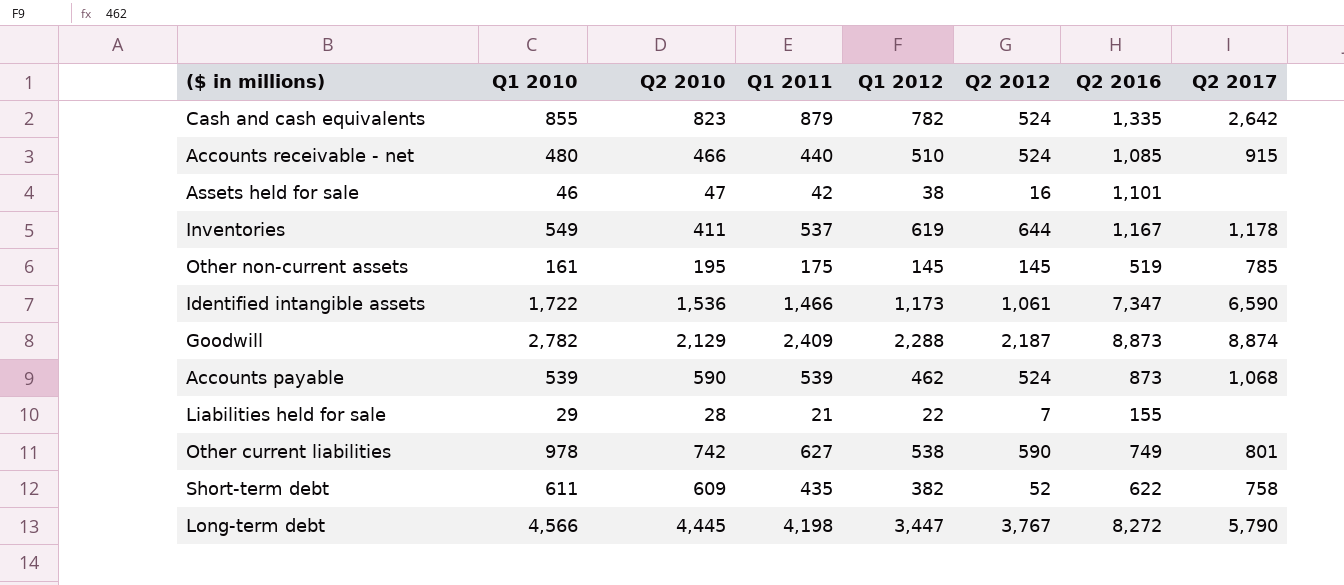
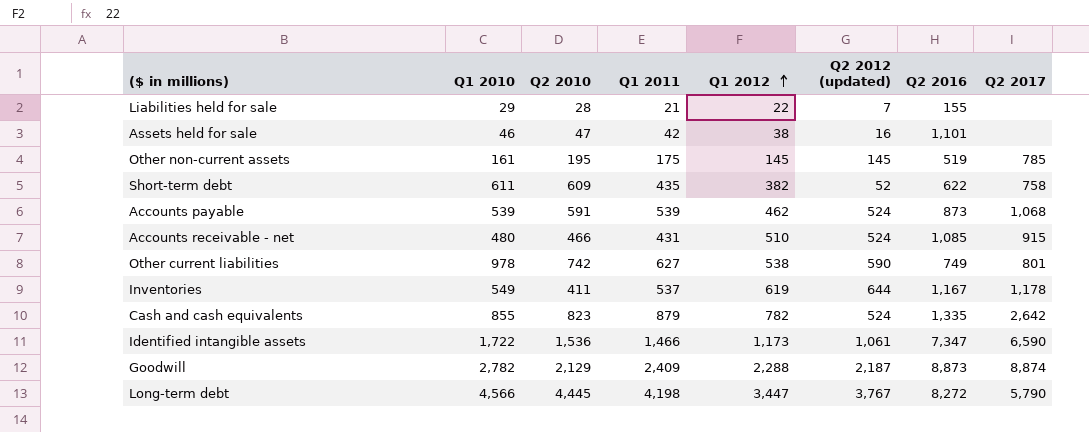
row order: none -> Q1 2012 ascending
column name: Q2 2012 -> Q2 2012 (updated)
Accounts payable | Q2 2010: 590 -> 591
Accounts receivable - net | Q1 2011: 440 -> 431

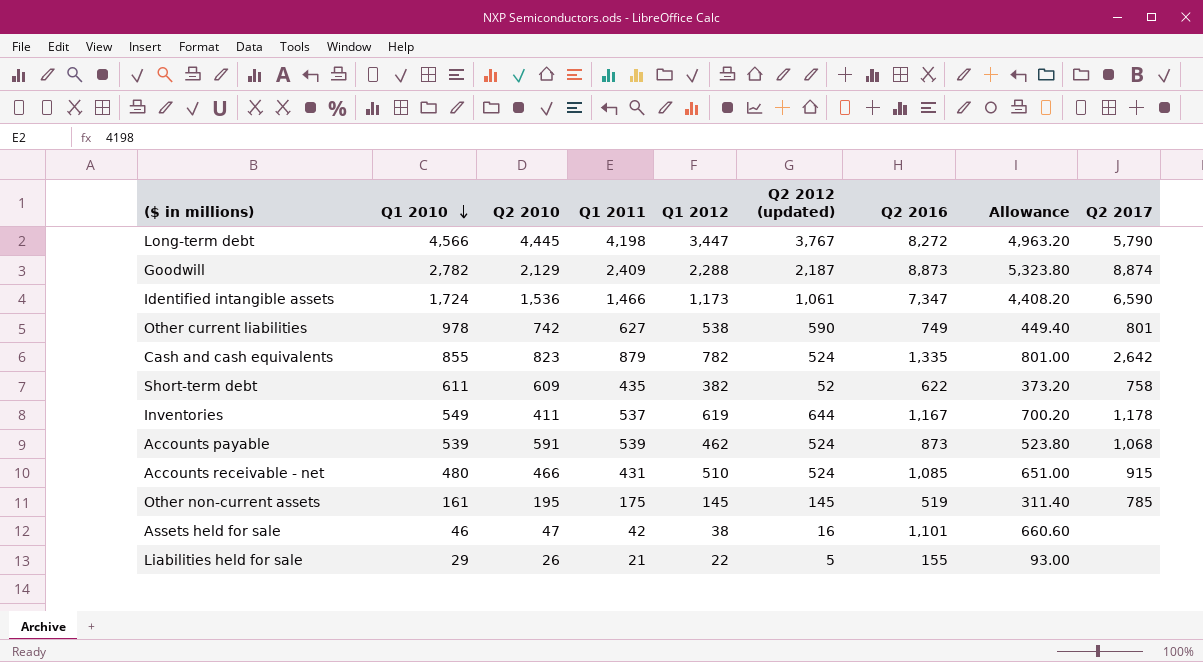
row order: Q1 2012 ascending -> Q1 2010 descending
column Allowance | formula: none -> [Q2 2016] * 0.6
Identified intangible assets | Q1 2010: 1,722 -> 1,724
Liabilities held for sale | Q2 2010: 28 -> 26
Liabilities held for sale | Q2 2012 (updated): 7 -> 5

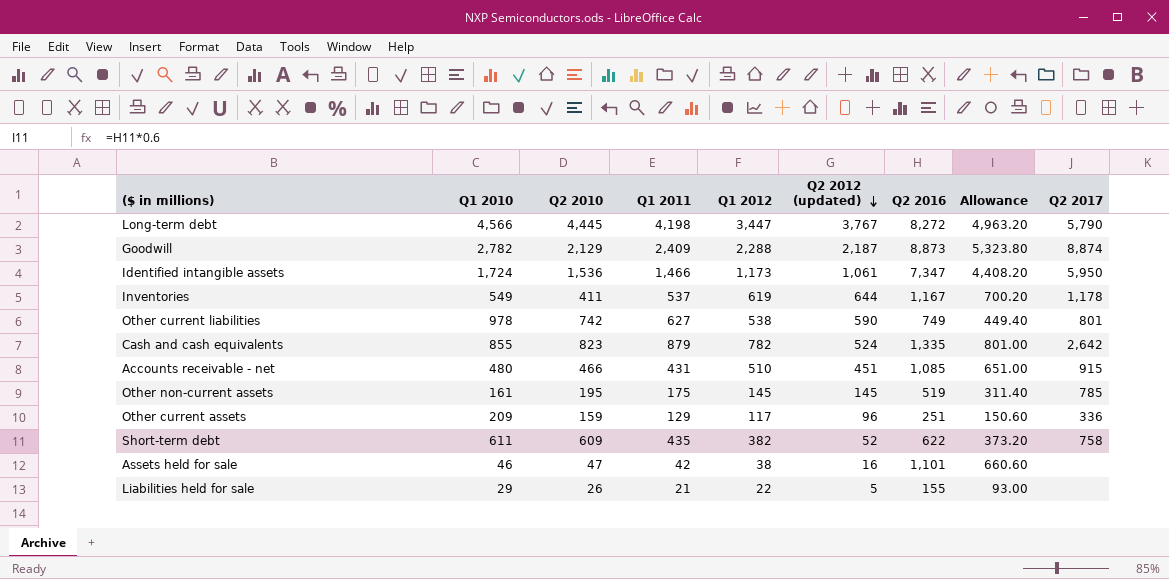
row order: Q1 2010 descending -> Q2 2012 (updated) descending
row Accounts payable: 539 | 591 | 539 | 462 | 524 | 873 | 523.80 | 1,068 -> none
Identified intangible assets | Q2 2017: 6,590 -> 5,950
Accounts receivable - net | Q2 2012 (updated): 524 -> 451
row Other current assets: none -> 209 | 159 | 129 | 117 | 96 | 251 | 150.60 | 336

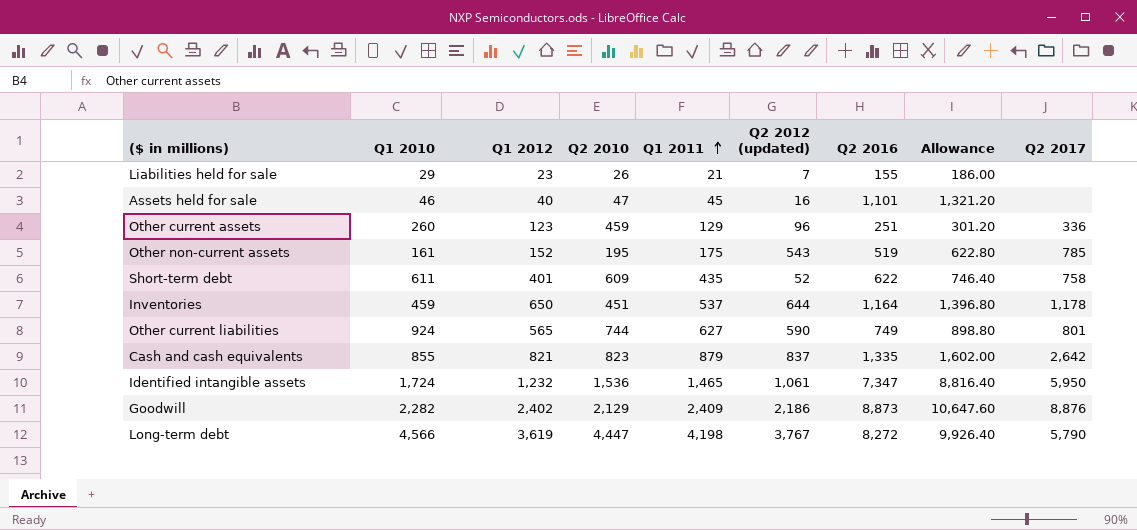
row order: Q2 2012 (updated) descending -> Q1 2011 ascending
column Q1 2012 | position: 5 -> 3
column Allowance | formula: [Q2 2016] * 0.6 -> [Q2 2016] * 1.2
row Accounts receivable - net: 480 | 466 | 431 | 510 | 451 | 1,085 | 651.00 | 915 -> none
Liabilities held for sale | Q1 2012: 22 -> 23
Liabilities held for sale | Q2 2012 (updated): 5 -> 7
Assets held for sale | Q1 2012: 38 -> 40
Assets held for sale | Q1 2011: 42 -> 45
Other current assets | Q1 2010: 209 -> 260
Other current assets | Q1 2012: 117 -> 123
Other current assets | Q2 2010: 159 -> 459
Other non-current assets | Q1 2012: 145 -> 152
Other non-current assets | Q2 2012 (updated): 145 -> 543
Short-term debt | Q1 2012: 382 -> 401
Inventories | Q1 2010: 549 -> 459
Inventories | Q1 2012: 619 -> 650
Inventories | Q2 2010: 411 -> 451
Inventories | Q2 2016: 1,167 -> 1,164
Other current liabilities | Q1 2010: 978 -> 924
Other current liabilities | Q1 2012: 538 -> 565
Other current liabilities | Q2 2010: 742 -> 744
Cash and cash equivalents | Q1 2012: 782 -> 821
Cash and cash equivalents | Q2 2012 (updated): 524 -> 837
Identified intangible assets | Q1 2012: 1,173 -> 1,232
Identified intangible assets | Q1 2011: 1,466 -> 1,465
Goodwill | Q1 2010: 2,782 -> 2,282
Goodwill | Q1 2012: 2,288 -> 2,402
Goodwill | Q2 2012 (updated): 2,187 -> 2,186
Goodwill | Q2 2017: 8,874 -> 8,876
Long-term debt | Q1 2012: 3,447 -> 3,619
Long-term debt | Q2 2010: 4,445 -> 4,447

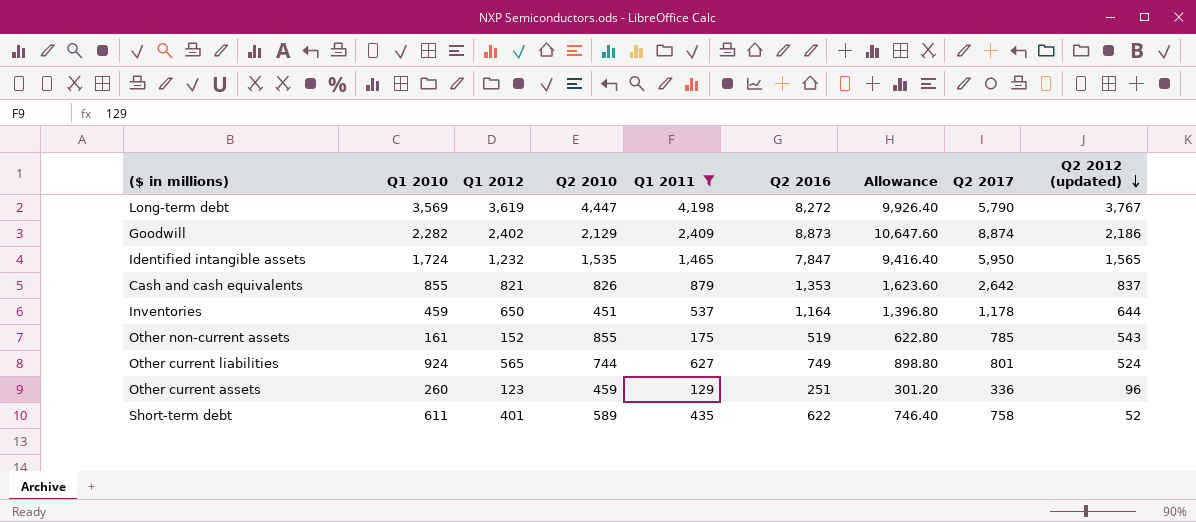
filter: none -> Q1 2011 >= 129
row order: Q1 2011 ascending -> Q2 2012 (updated) descending
column Q2 2012 (updated) | position: 6 -> 9
Long-term debt | Q1 2010: 4,566 -> 3,569
Goodwill | Q2 2017: 8,876 -> 8,874
Identified intangible assets | Q2 2010: 1,536 -> 1,535
Identified intangible assets | Q2 2016: 7,347 -> 7,847
Identified intangible assets | Allowance: 8,816.40 -> 9,416.40
Identified intangible assets | Q2 2012 (updated): 1,061 -> 1,565
Cash and cash equivalents | Q2 2010: 823 -> 826
Cash and cash equivalents | Q2 2016: 1,335 -> 1,353
Cash and cash equivalents | Allowance: 1,602.00 -> 1,623.60
Other non-current assets | Q2 2010: 195 -> 855
Other current liabilities | Q2 2012 (updated): 590 -> 524
Short-term debt | Q2 2010: 609 -> 589

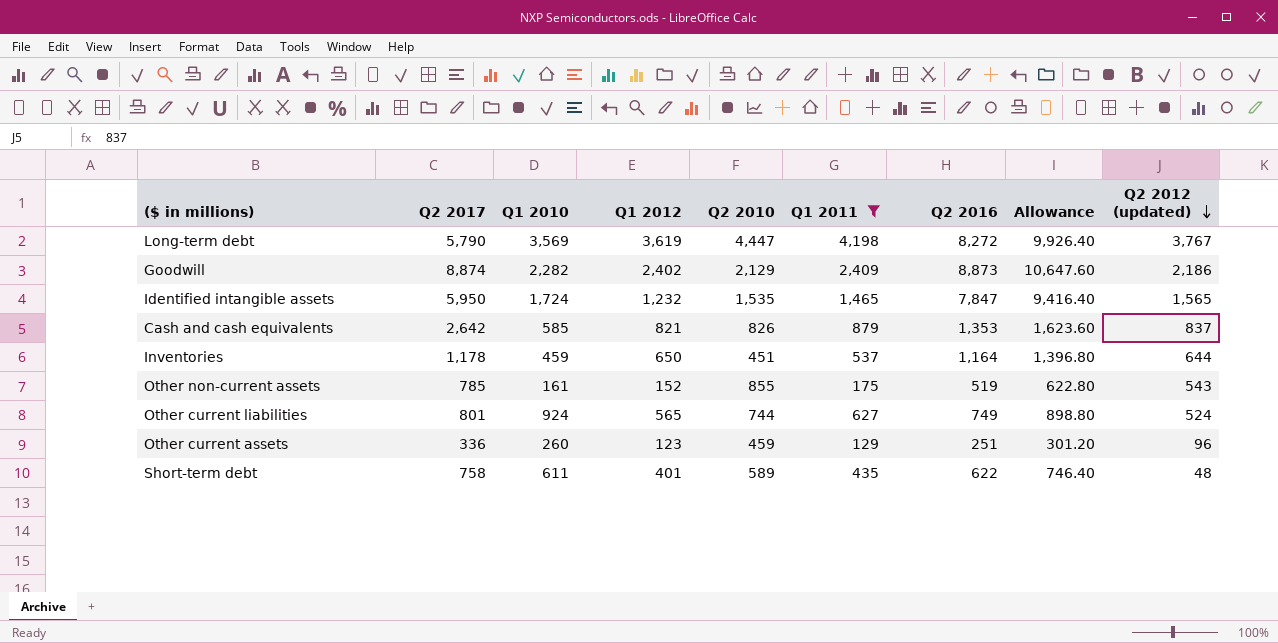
column Q2 2017 | position: 8 -> 2
Cash and cash equivalents | Q1 2010: 855 -> 585
Short-term debt | Q2 2012 (updated): 52 -> 48

